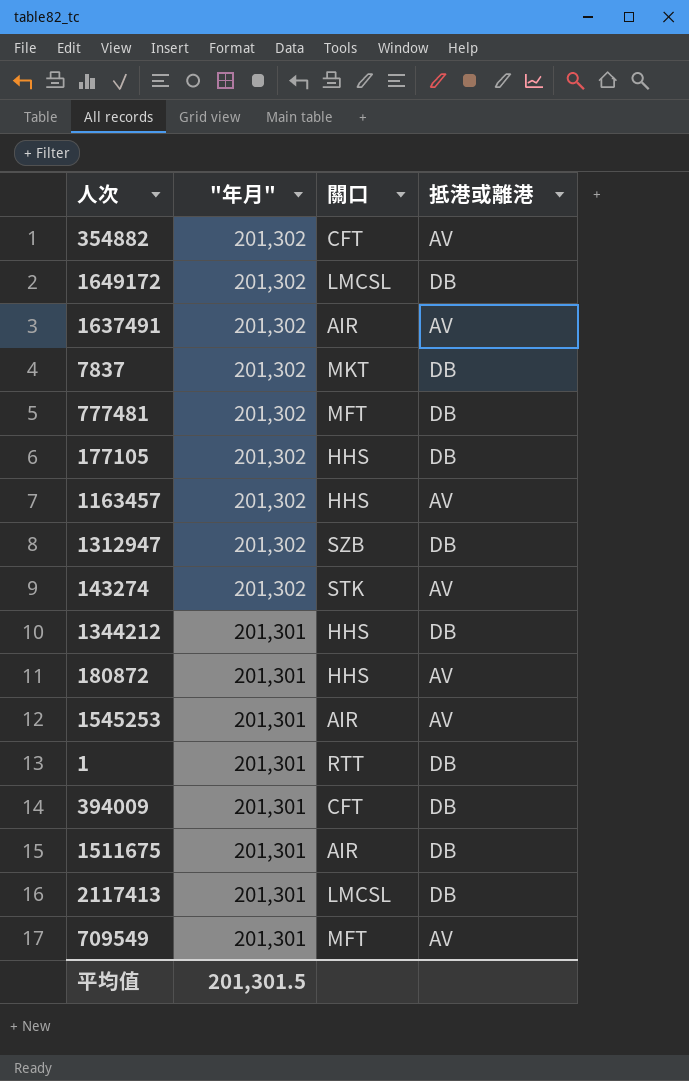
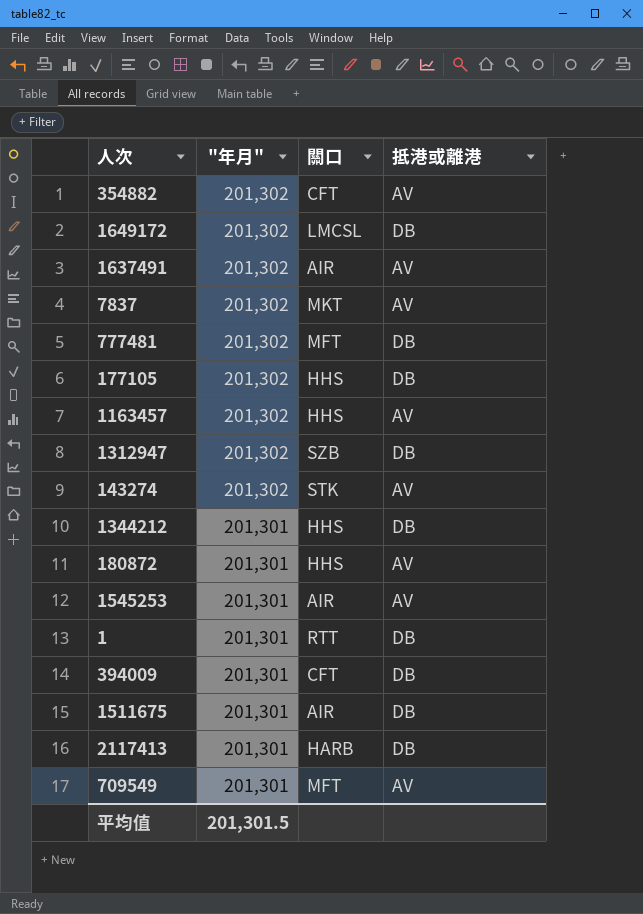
7837 | 抵港或離港: DB -> AV
2117413 | 關口: LMCSL -> HARB

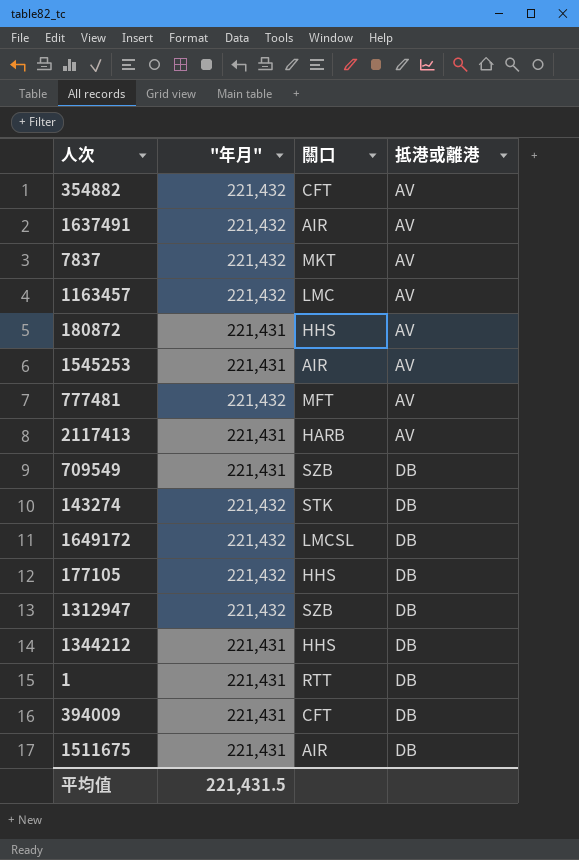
row order: "年月" descending -> 抵港或離港 ascending
354882 | "年月": 201,302 -> 221,432
1637491 | "年月": 201,302 -> 221,432
7837 | "年月": 201,302 -> 221,432
1163457 | "年月": 201,302 -> 221,432
1163457 | 關口: HHS -> LMC
180872 | "年月": 201,301 -> 221,431
1545253 | "年月": 201,301 -> 221,431
777481 | "年月": 201,302 -> 221,432
777481 | 抵港或離港: DB -> AV
2117413 | "年月": 201,301 -> 221,431
2117413 | 抵港或離港: DB -> AV
709549 | "年月": 201,301 -> 221,431
709549 | 關口: MFT -> SZB
709549 | 抵港或離港: AV -> DB
143274 | "年月": 201,302 -> 221,432
143274 | 抵港或離港: AV -> DB
1649172 | "年月": 201,302 -> 221,432
177105 | "年月": 201,302 -> 221,432
1312947 | "年月": 201,302 -> 221,432
1344212 | "年月": 201,301 -> 221,431
1 | "年月": 201,301 -> 221,431
394009 | "年月": 201,301 -> 221,431
1511675 | "年月": 201,301 -> 221,431
平均值 | "年月": 201,301.5 -> 221,431.5

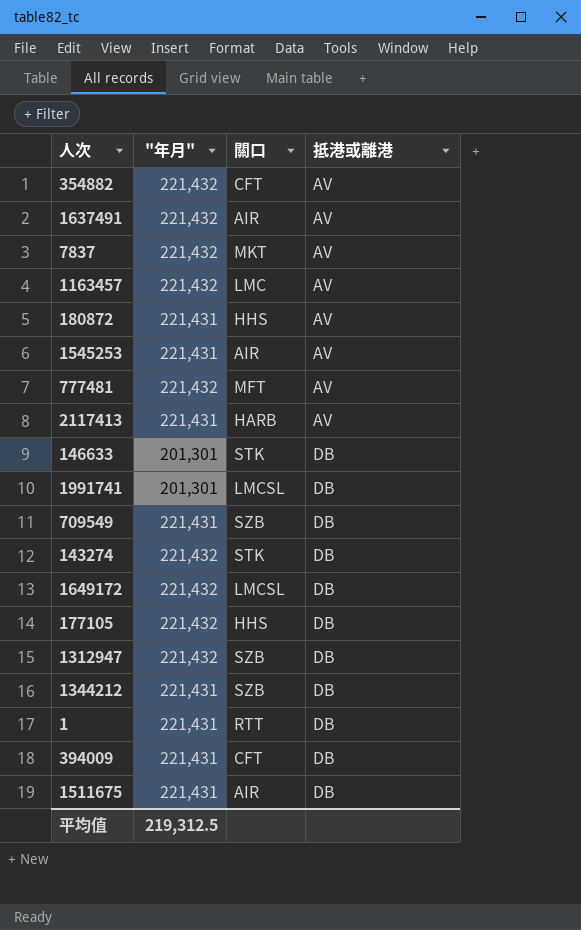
row 146633: none -> 201,301 | STK | DB
row 1991741: none -> 201,301 | LMCSL | DB
1344212 | 關口: HHS -> SZB
平均值 | "年月": 221,431.5 -> 219,312.5

